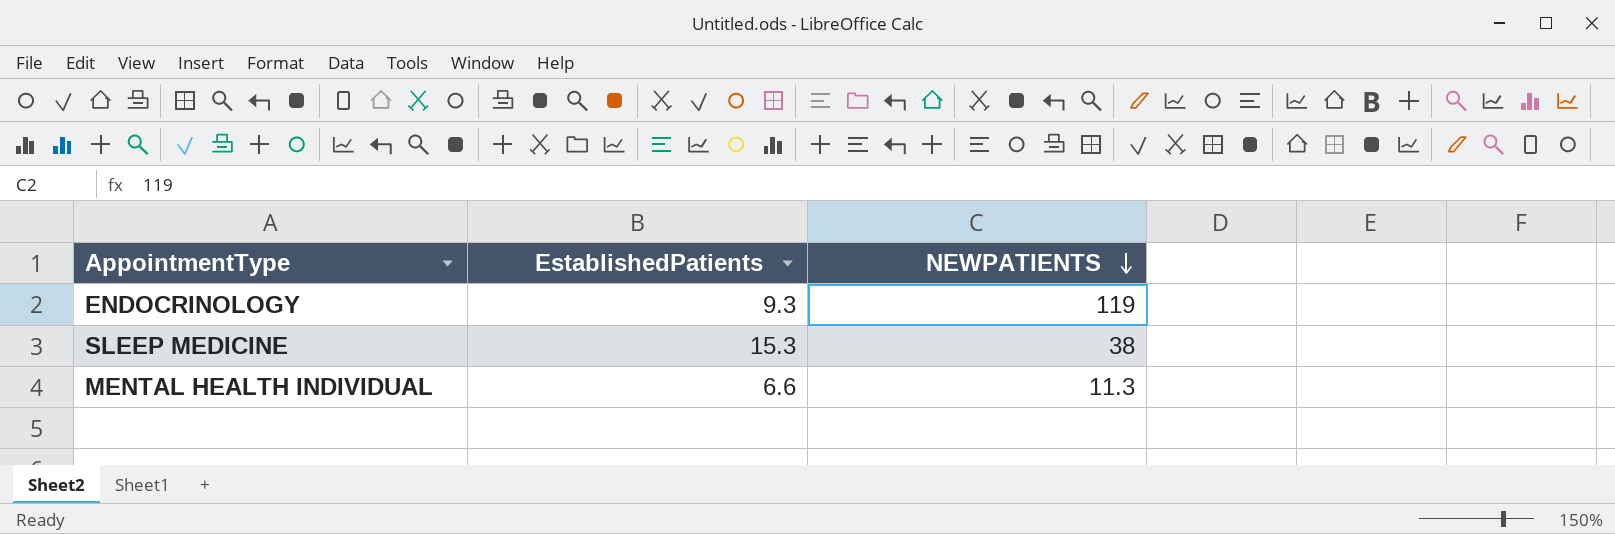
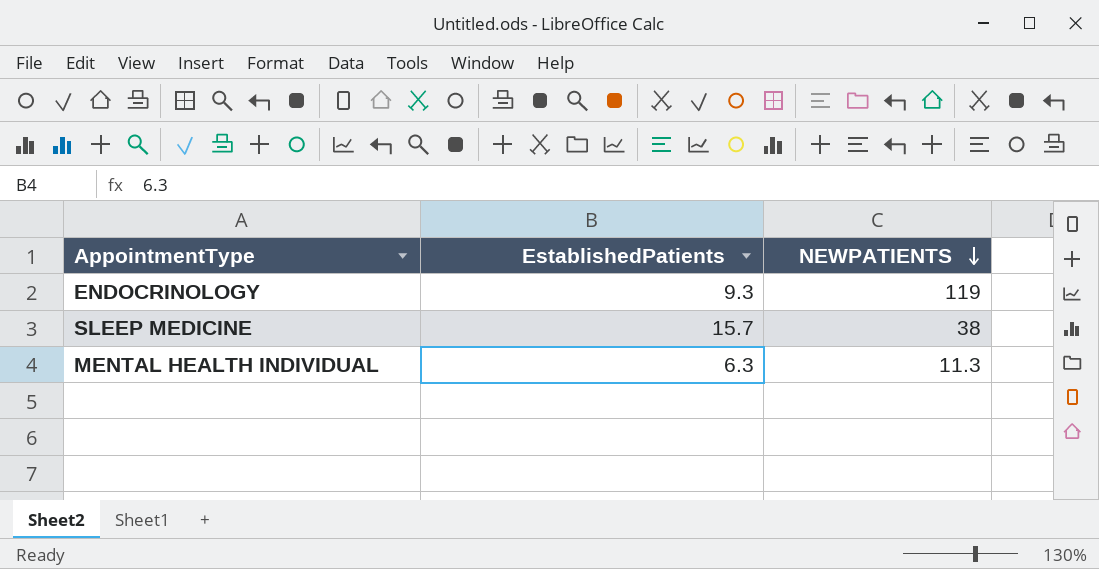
SLEEP MEDICINE | EstablishedPatients: 15.3 -> 15.7
MENTAL HEALTH INDIVIDUAL | EstablishedPatients: 6.6 -> 6.3

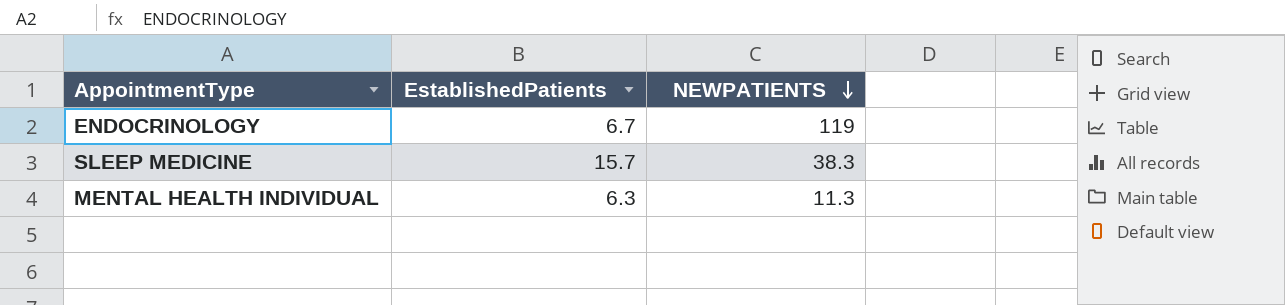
ENDOCRINOLOGY | EstablishedPatients: 9.3 -> 6.7
SLEEP MEDICINE | NEWPATIENTS: 38 -> 38.3

